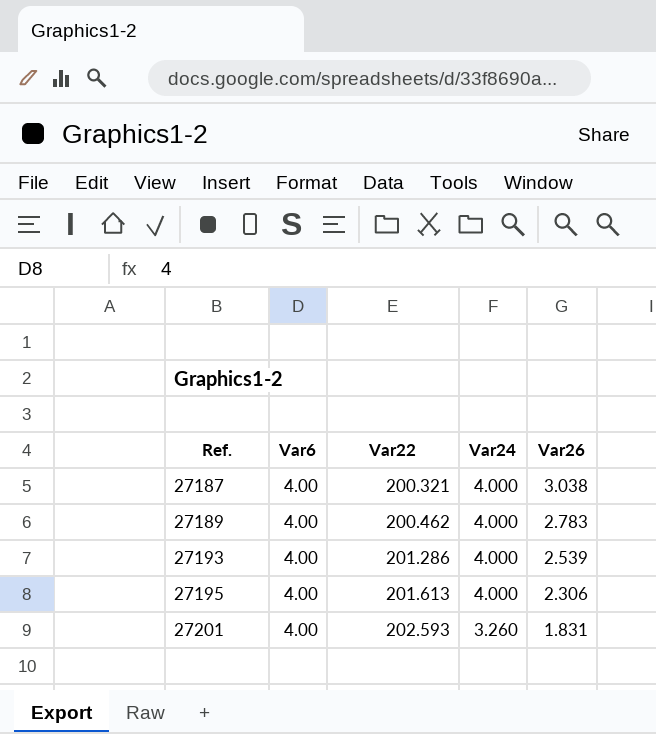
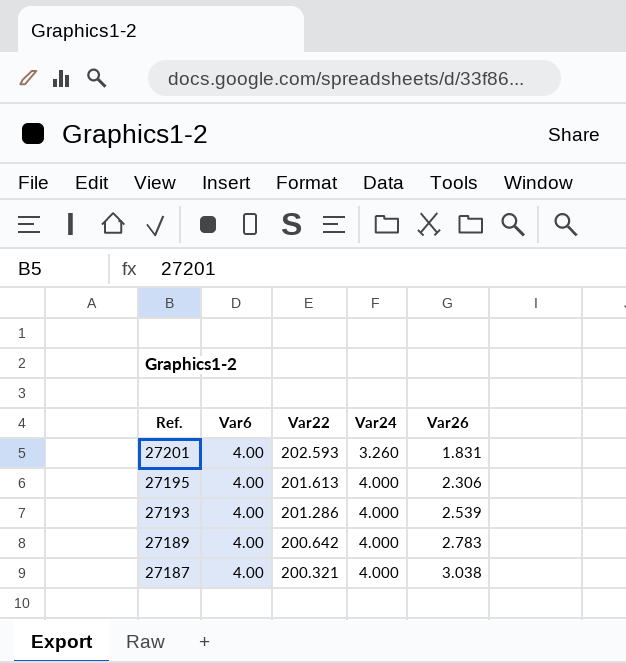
row order: Ref. ascending -> Ref. descending
27189 | Var22: 200.462 -> 200.642

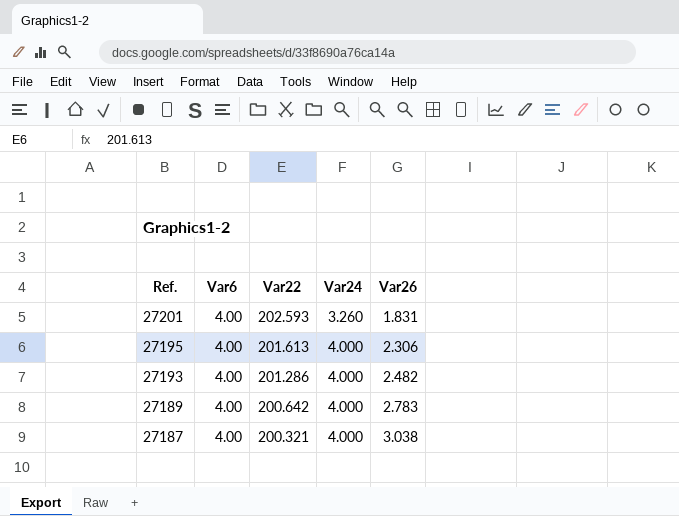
27193 | Var26: 2.539 -> 2.482

